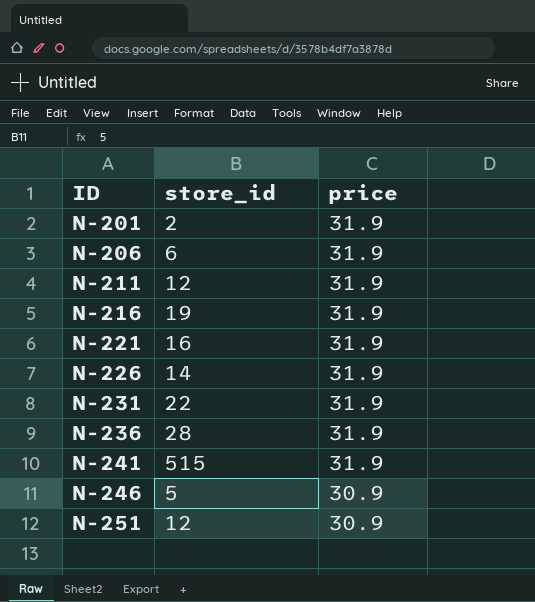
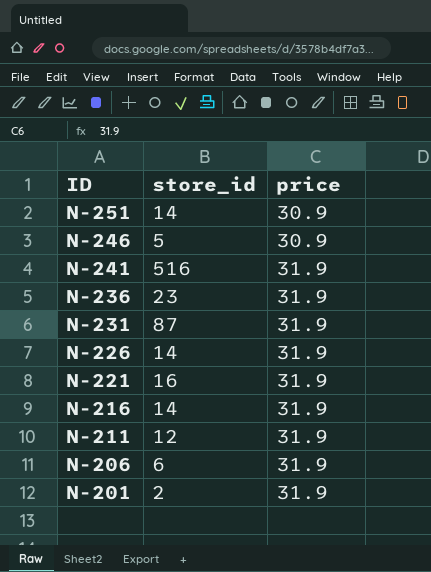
row order: ID ascending -> ID descending
N-251 | store_id: 12 -> 14
N-241 | store_id: 515 -> 516
N-236 | store_id: 28 -> 23
N-231 | store_id: 22 -> 87
N-216 | store_id: 19 -> 14

